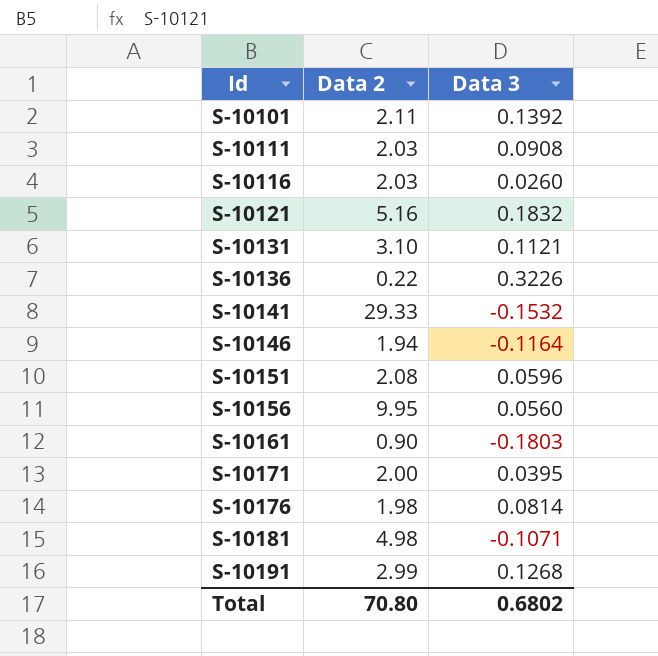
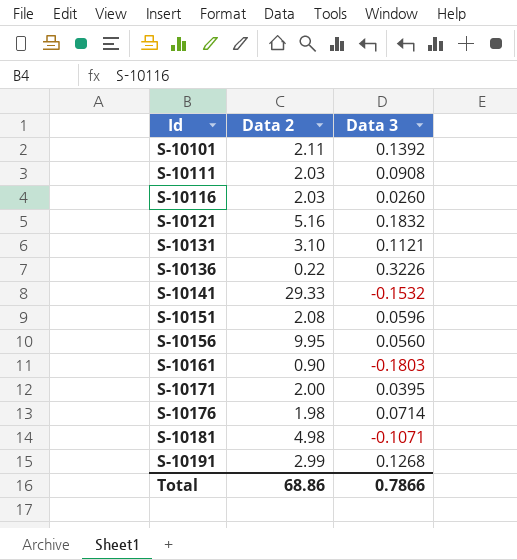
row S-10146: 1.94 | -0.1164 -> none
S-10176 | Data 3: 0.0814 -> 0.0714
Total | Data 2: 70.80 -> 68.86
Total | Data 3: 0.6802 -> 0.7866

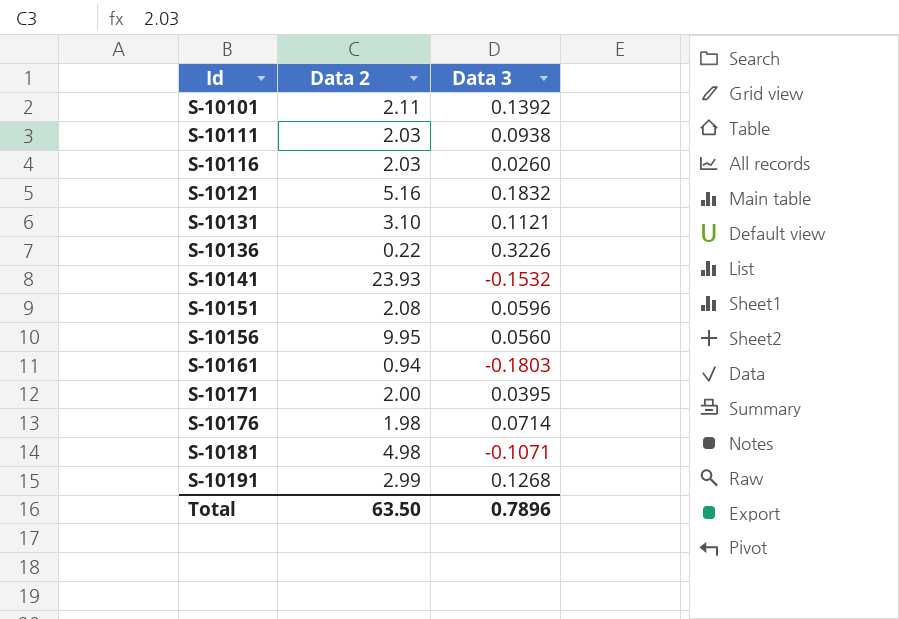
S-10111 | Data 3: 0.0908 -> 0.0938
S-10141 | Data 2: 29.33 -> 23.93
S-10161 | Data 2: 0.90 -> 0.94
Total | Data 2: 68.86 -> 63.50
Total | Data 3: 0.7866 -> 0.7896

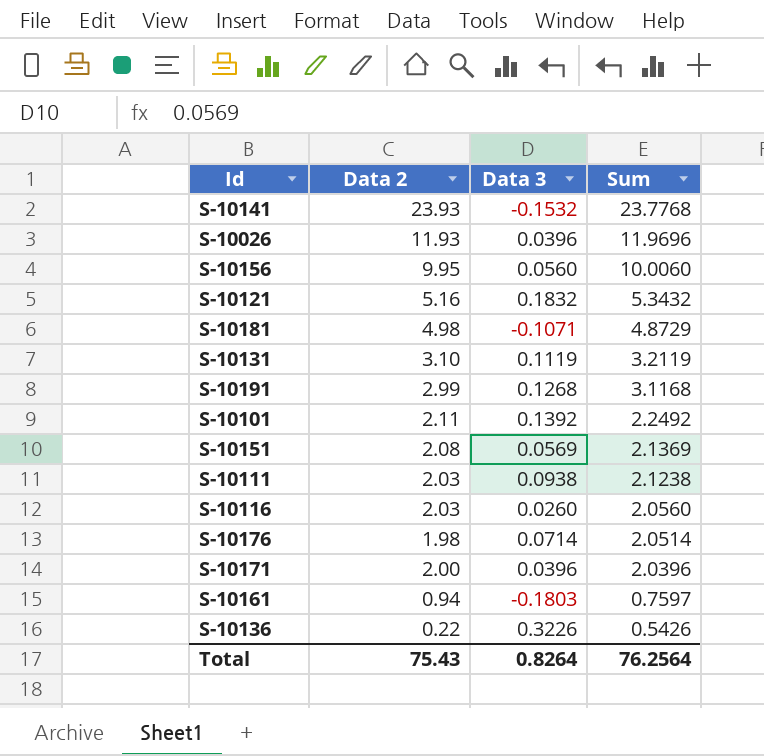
row order: Id ascending -> Sum descending
column Sum | formula: none -> [Data 2] + [Data 3]
row S-10026: none -> 11.93 | 0.0396 | 11.9696
S-10131 | Data 3: 0.1121 -> 0.1119
S-10151 | Data 3: 0.0596 -> 0.0569
S-10171 | Data 3: 0.0395 -> 0.0396
Total | Data 2: 63.50 -> 75.43
Total | Data 3: 0.7896 -> 0.8264

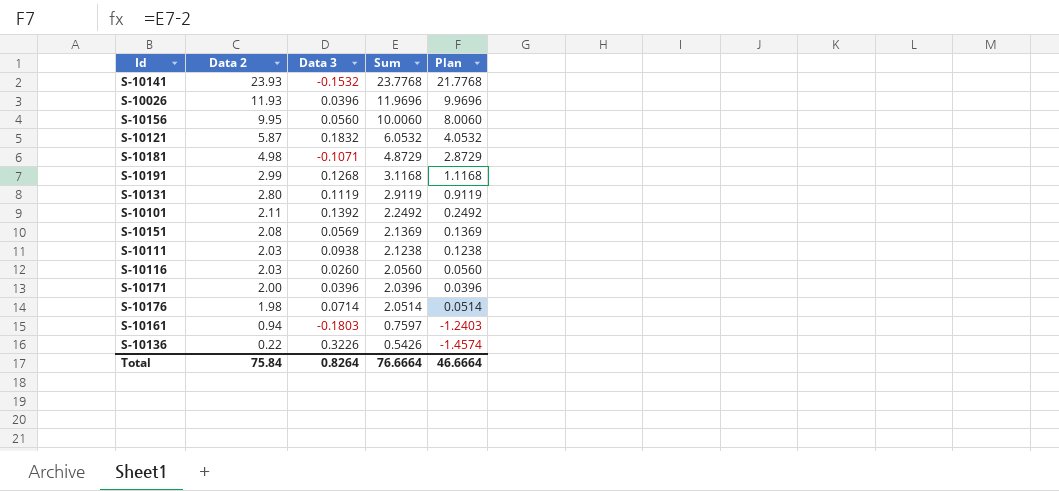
row order: Sum descending -> Data 2 descending
column Plan | formula: none -> [Sum] - 2
S-10121 | Data 2: 5.16 -> 5.87
S-10121 | Sum: 5.3432 -> 6.0532
S-10131 | Data 2: 3.10 -> 2.80
S-10131 | Sum: 3.2119 -> 2.9119
Total | Data 2: 75.43 -> 75.84
Total | Sum: 76.2564 -> 76.6664

